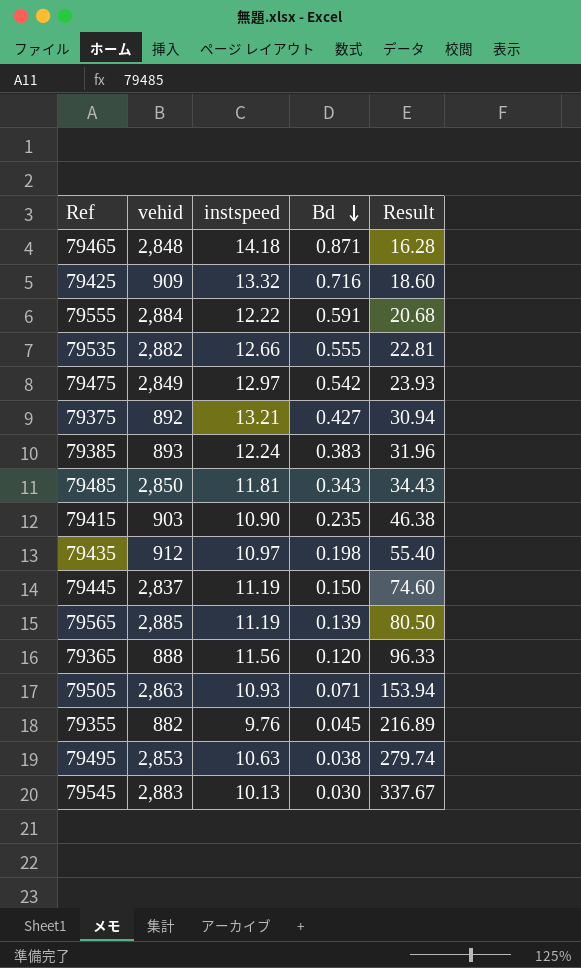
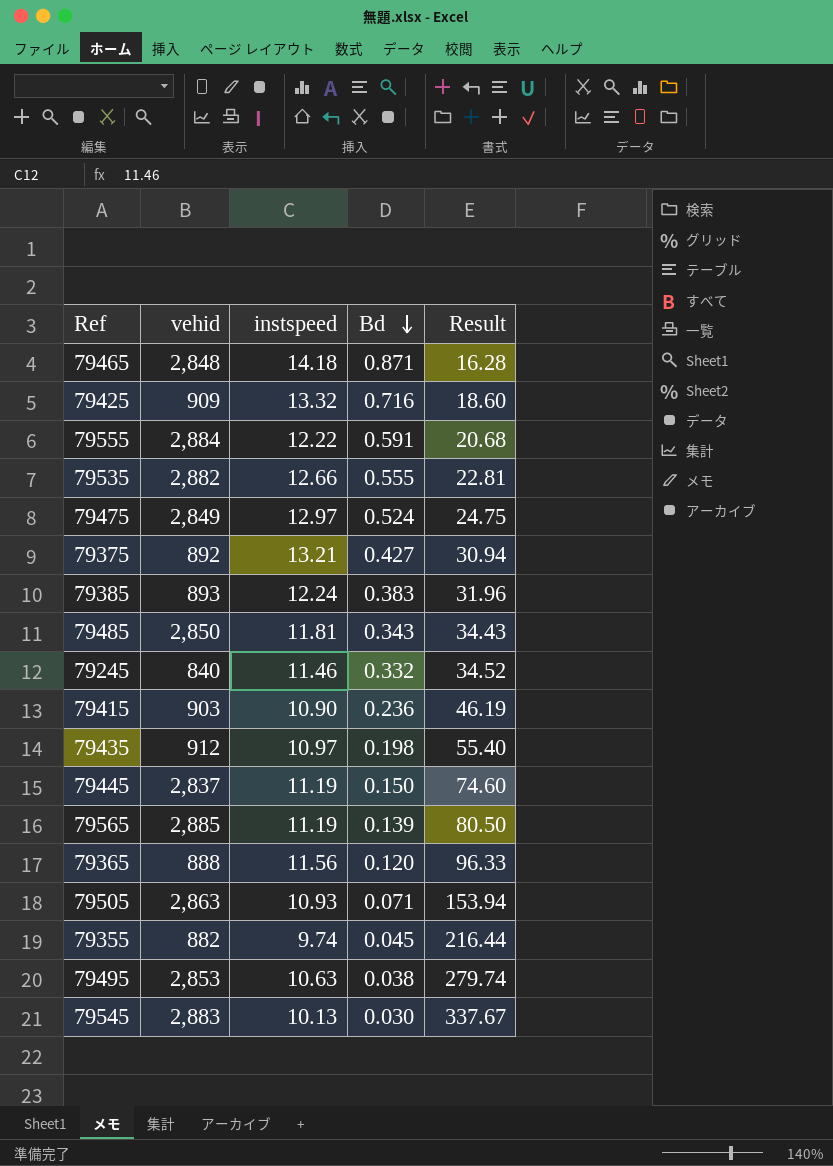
79475 | Bd: 0.542 -> 0.524
79475 | Result: 23.93 -> 24.75
row 79245: none -> 840 | 11.46 | 0.332 | 34.52
79415 | Bd: 0.235 -> 0.236
79415 | Result: 46.38 -> 46.19
79355 | instspeed: 9.76 -> 9.74
79355 | Result: 216.89 -> 216.44

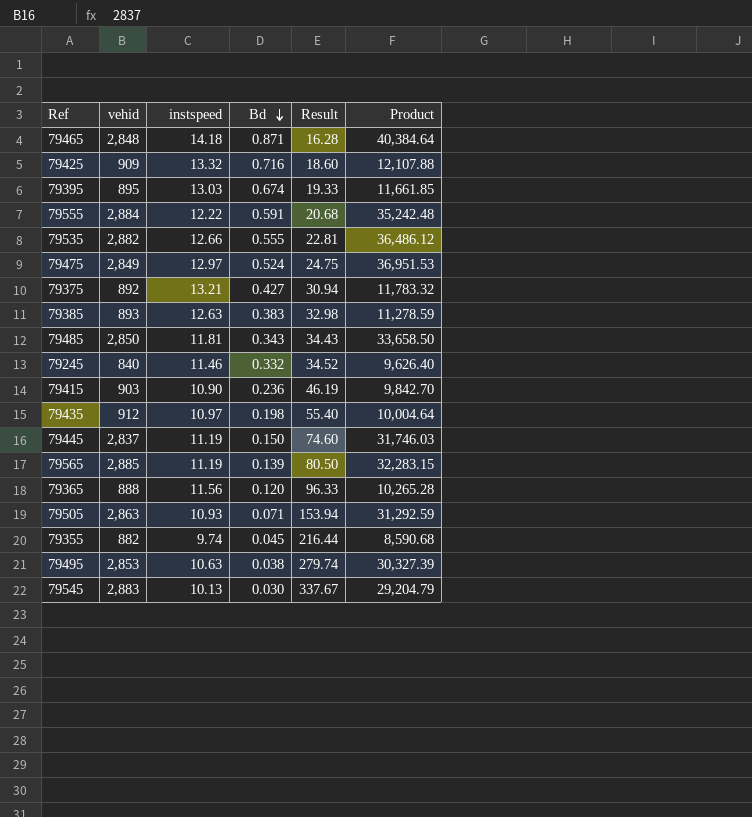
column Product | formula: none -> [vehid] * [instspeed]
row 79395: none -> 895 | 13.03 | 0.674 | 19.33 | 11,661.85
79385 | instspeed: 12.24 -> 12.63
79385 | Result: 31.96 -> 32.98

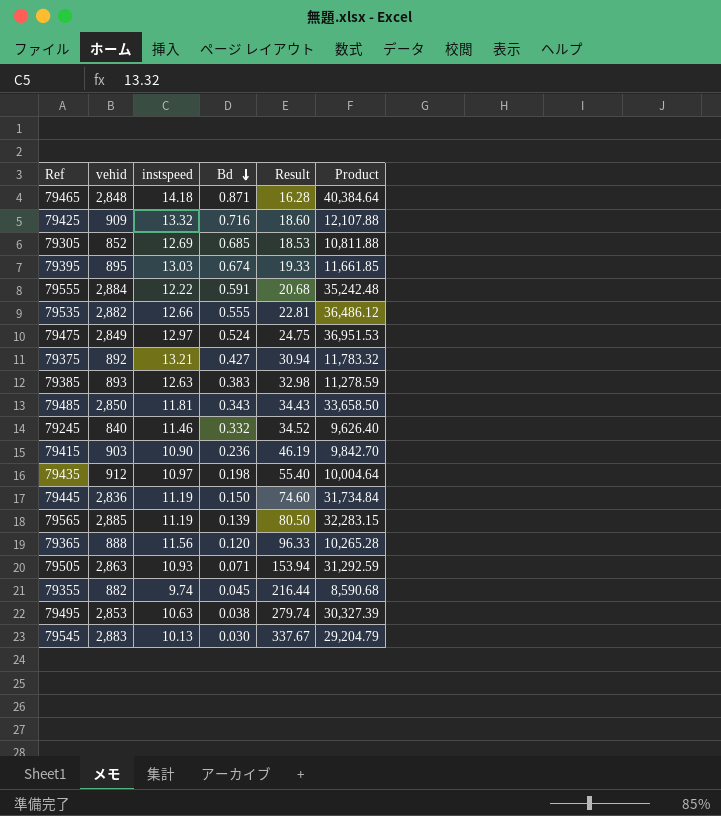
row 79305: none -> 852 | 12.69 | 0.685 | 18.53 | 10,811.88
79445 | vehid: 2,837 -> 2,836
79445 | Product: 31,746.03 -> 31,734.84

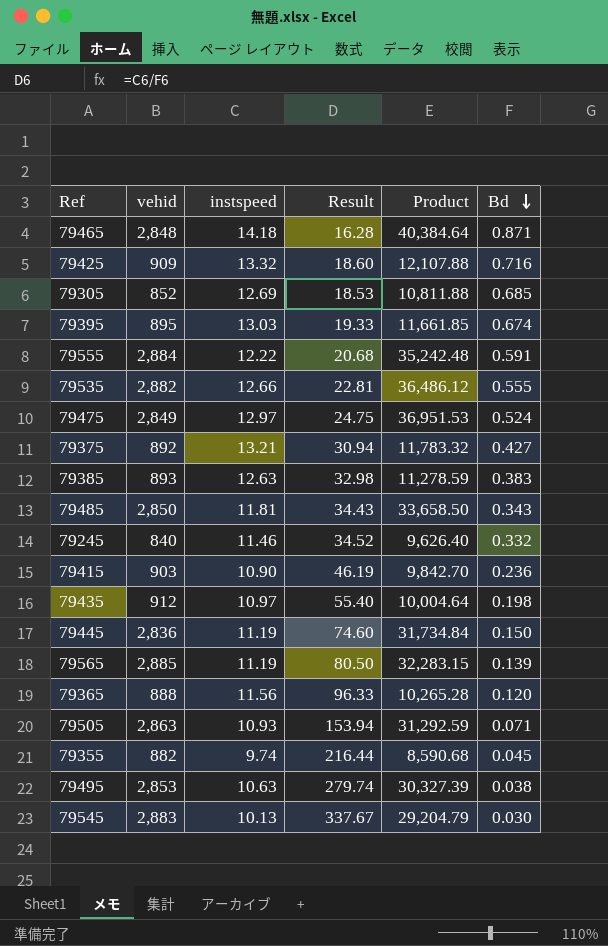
column Bd | position: 4 -> 6

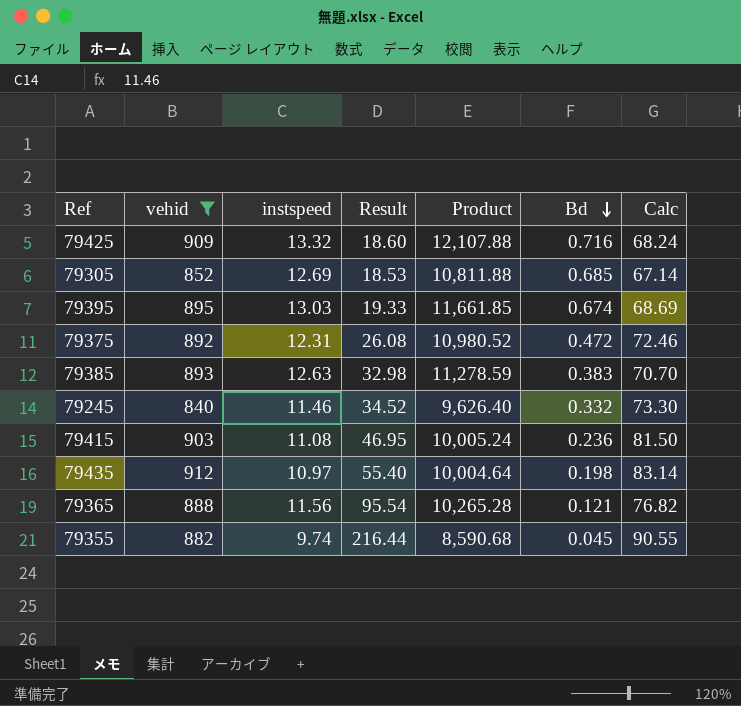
filter: none -> vehid <= 912
column Calc | formula: none -> [vehid] / [instspeed]
79375 | instspeed: 13.21 -> 12.31
79375 | Result: 30.94 -> 26.08
79375 | Product: 11,783.32 -> 10,980.52
79375 | Bd: 0.427 -> 0.472
79415 | instspeed: 10.90 -> 11.08
79415 | Result: 46.19 -> 46.95
79415 | Product: 9,842.70 -> 10,005.24
79365 | Result: 96.33 -> 95.54
79365 | Bd: 0.120 -> 0.121

